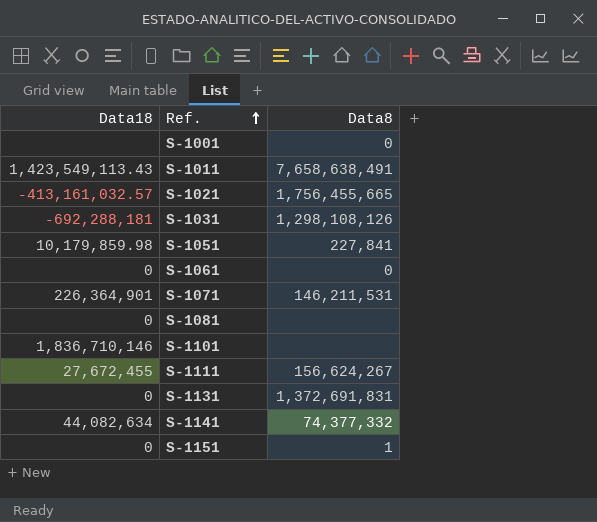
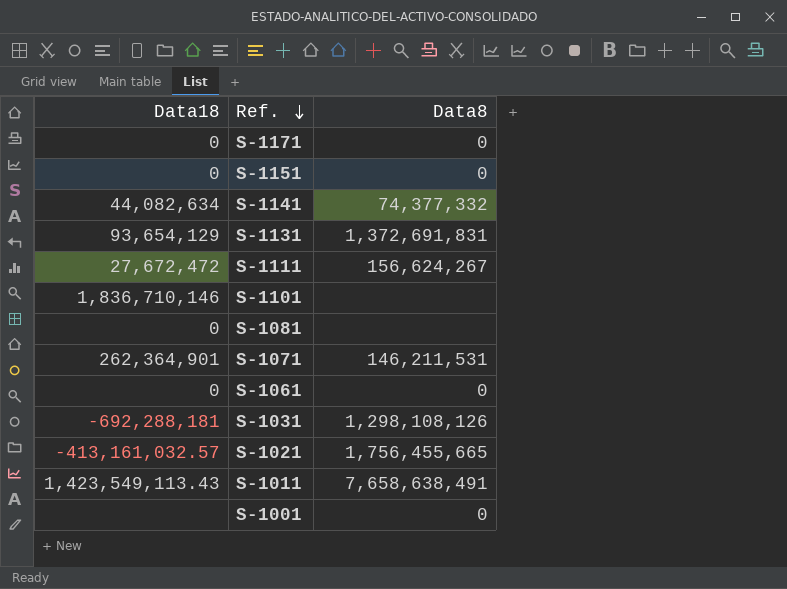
row order: Ref. ascending -> Ref. descending
row S-1051: 10,179,859.98 | 227,841 -> none
row S-1171: none -> 0 | 0
S-1151 | Data8: 1 -> 0
S-1131 | Data18: 0 -> 93,654,129
S-1111 | Data18: 27,672,455 -> 27,672,472
S-1071 | Data18: 226,364,901 -> 262,364,901

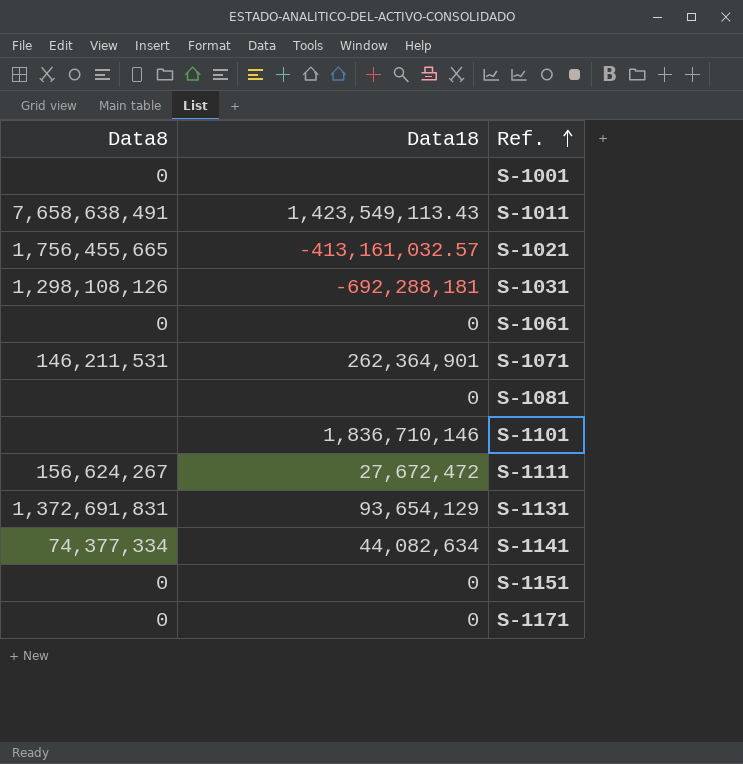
row order: Ref. descending -> Ref. ascending
column Data8 | position: 3 -> 1
S-1141 | Data8: 74,377,332 -> 74,377,334

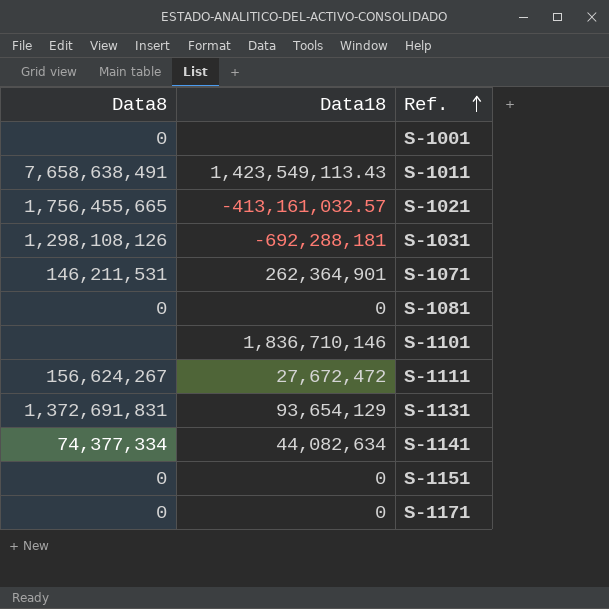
row S-1061: 0 | 0 -> none
S-1081 | Data8: none -> 0

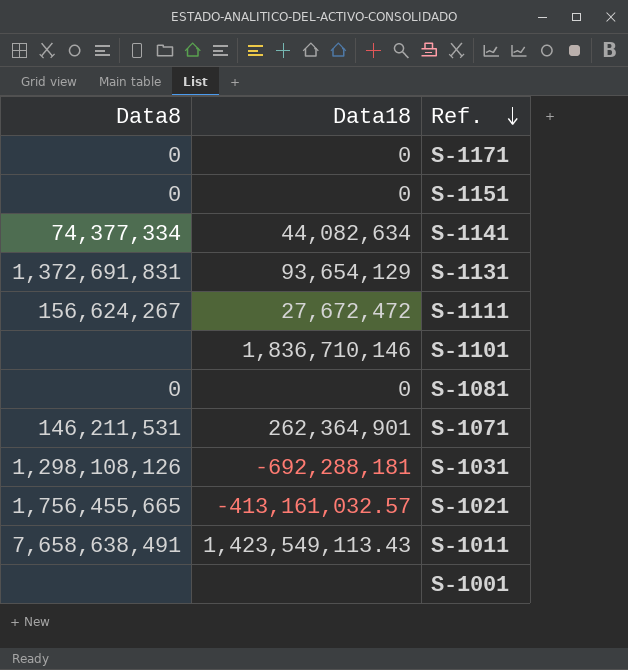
row order: Ref. ascending -> Ref. descending
S-1001 | Data8: 0 -> none

